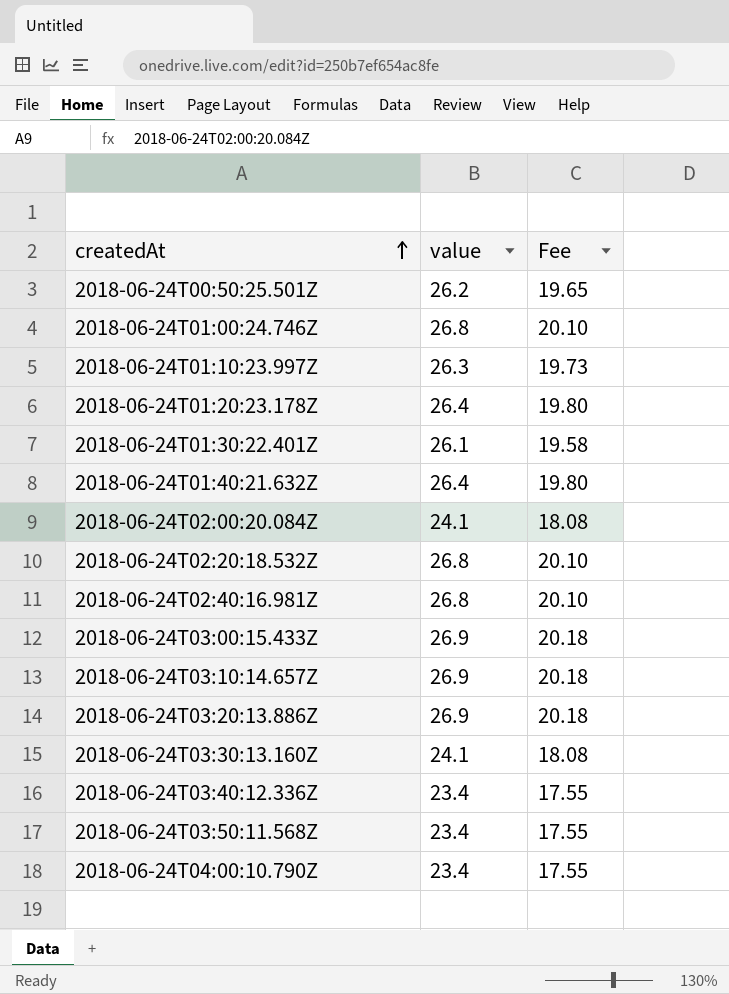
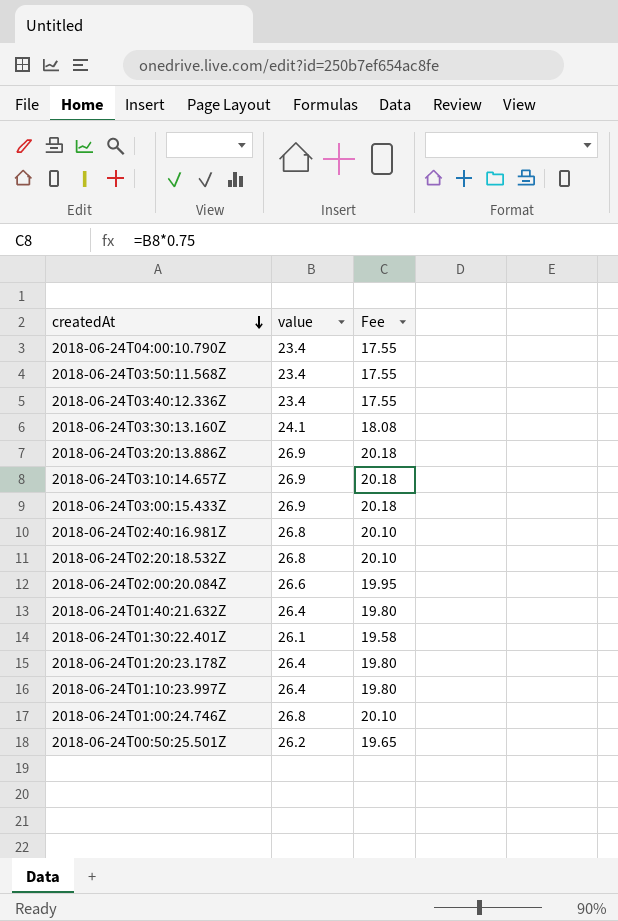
row order: createdAt ascending -> createdAt descending
2018-06-24T02:00:20.084Z | value: 24.1 -> 26.6
2018-06-24T02:00:20.084Z | Fee: 18.08 -> 19.95
2018-06-24T01:10:23.997Z | value: 26.3 -> 26.4
2018-06-24T01:10:23.997Z | Fee: 19.73 -> 19.80

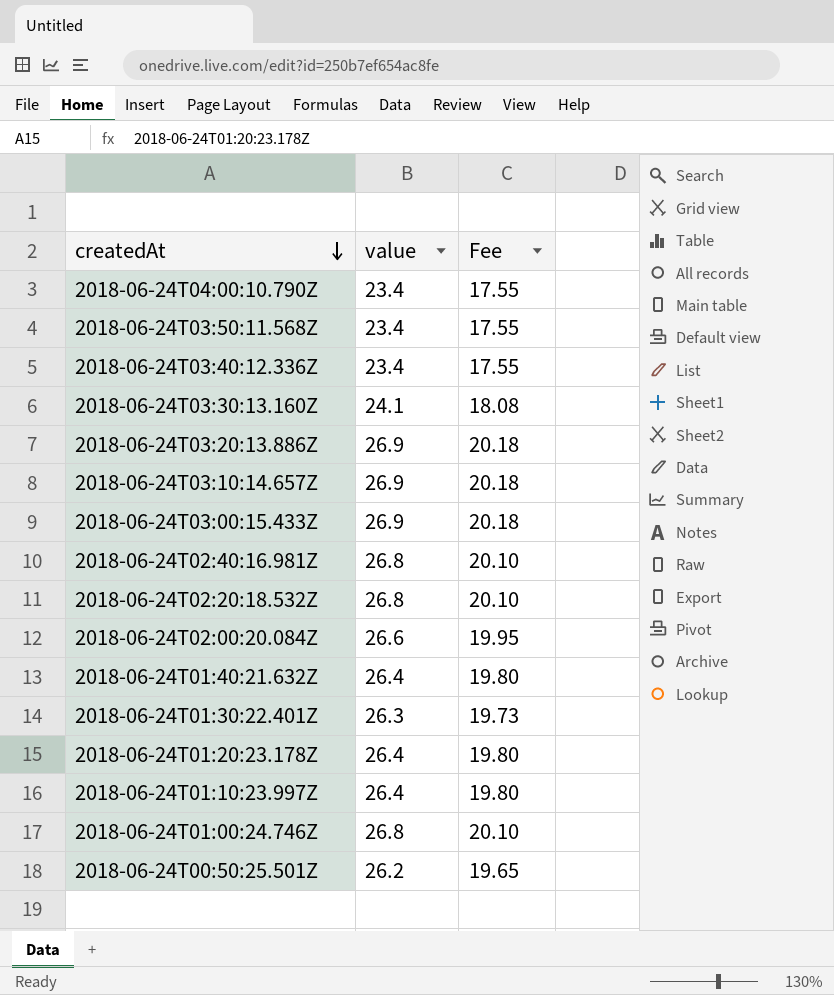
2018-06-24T01:30:22.401Z | value: 26.1 -> 26.3
2018-06-24T01:30:22.401Z | Fee: 19.58 -> 19.73

